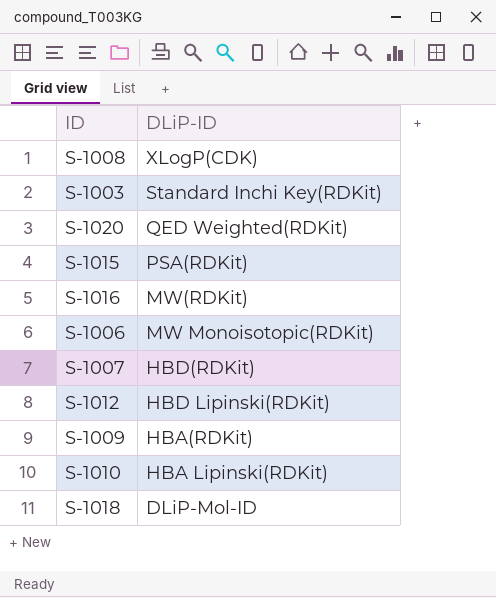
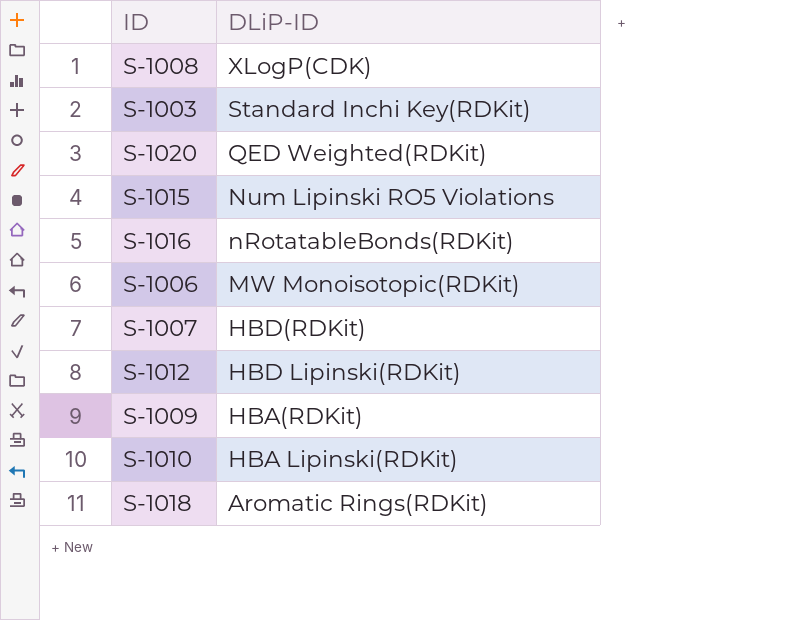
S-1015 | DLiP-ID: PSA(RDKit) -> Num Lipinski RO5 Violations
S-1016 | DLiP-ID: MW(RDKit) -> nRotatableBonds(RDKit)
S-1018 | DLiP-ID: DLiP-Mol-ID -> Aromatic Rings(RDKit)

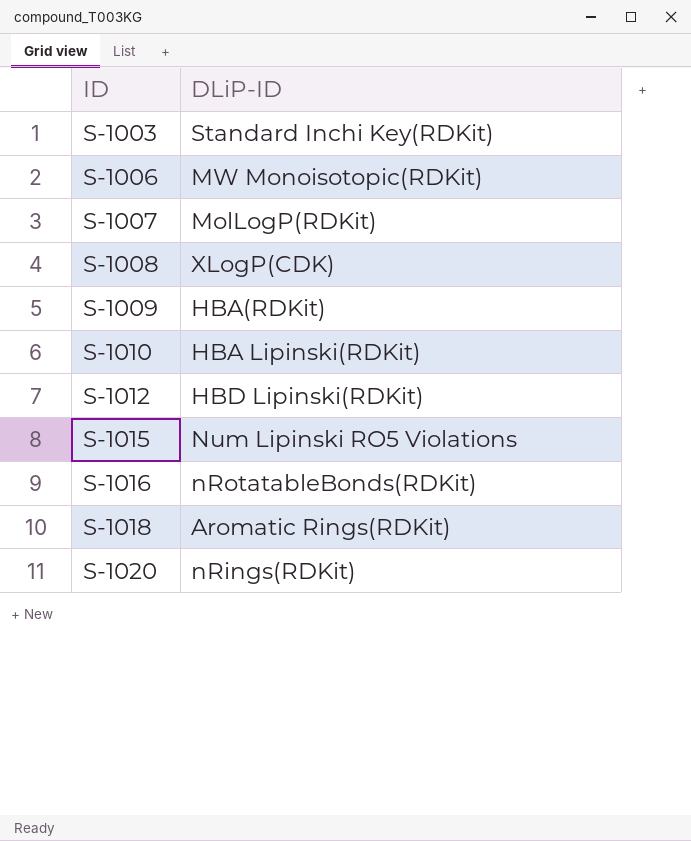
row order: DLiP-ID descending -> ID ascending
S-1007 | DLiP-ID: HBD(RDKit) -> MolLogP(RDKit)
S-1020 | DLiP-ID: QED Weighted(RDKit) -> nRings(RDKit)

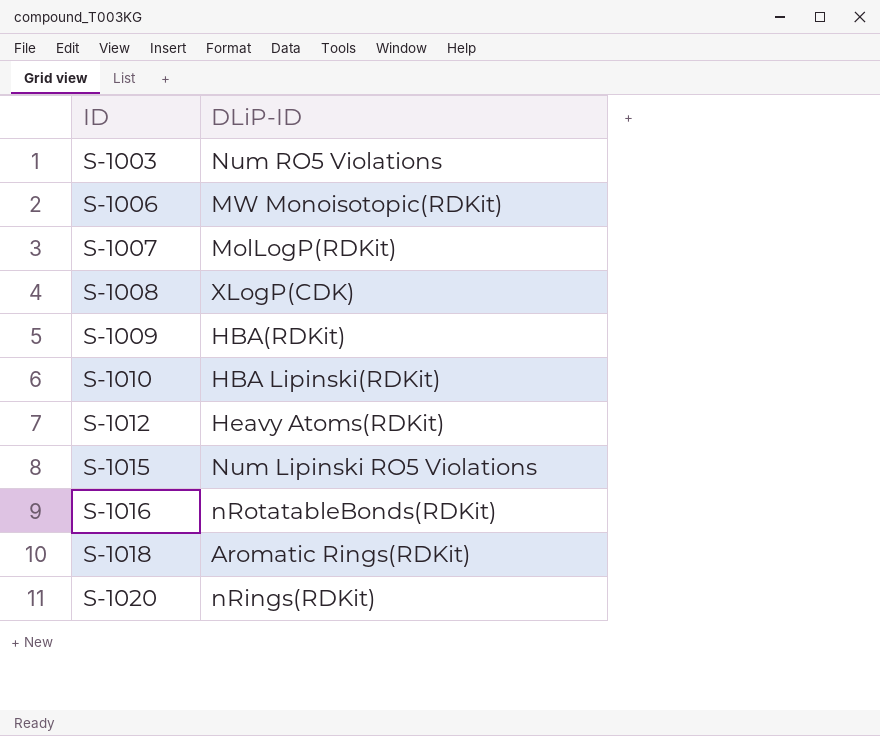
S-1003 | DLiP-ID: Standard Inchi Key(RDKit) -> Num RO5 Violations
S-1012 | DLiP-ID: HBD Lipinski(RDKit) -> Heavy Atoms(RDKit)

